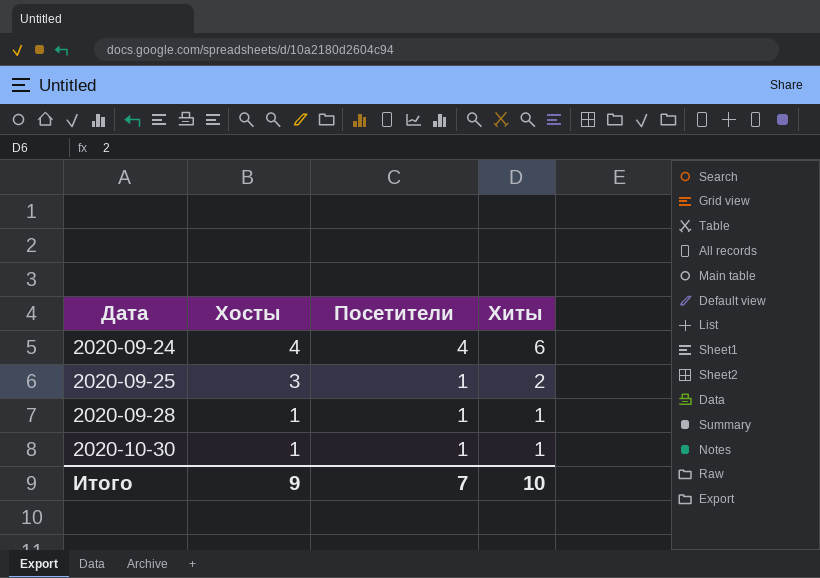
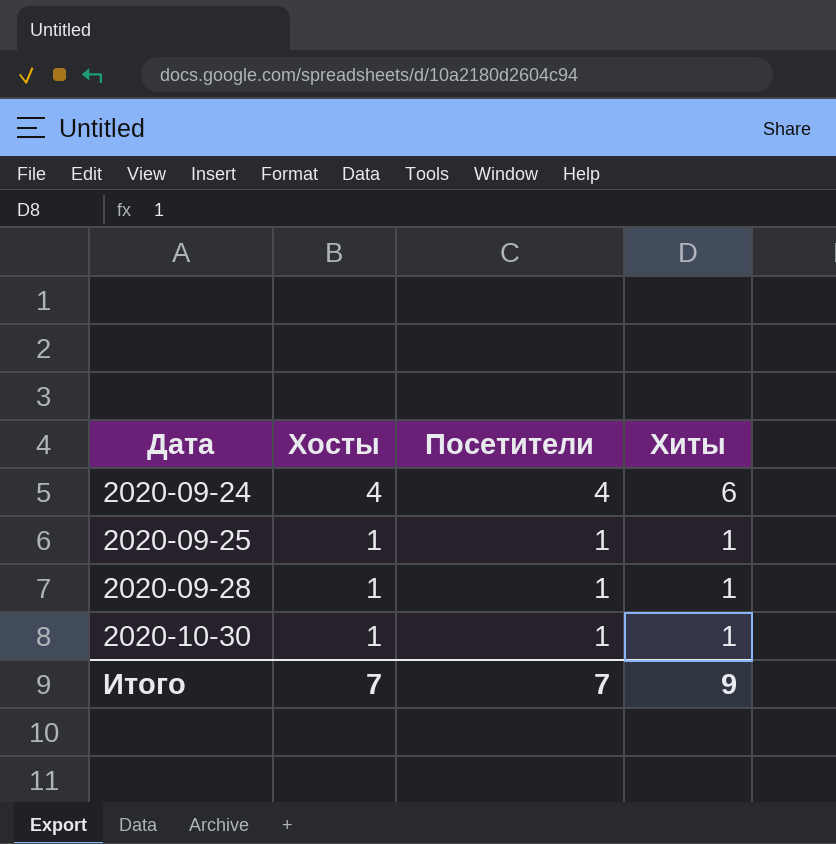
2020-09-25 | Хосты: 3 -> 1
2020-09-25 | Хиты: 2 -> 1
Итого | Хосты: 9 -> 7
Итого | Хиты: 10 -> 9

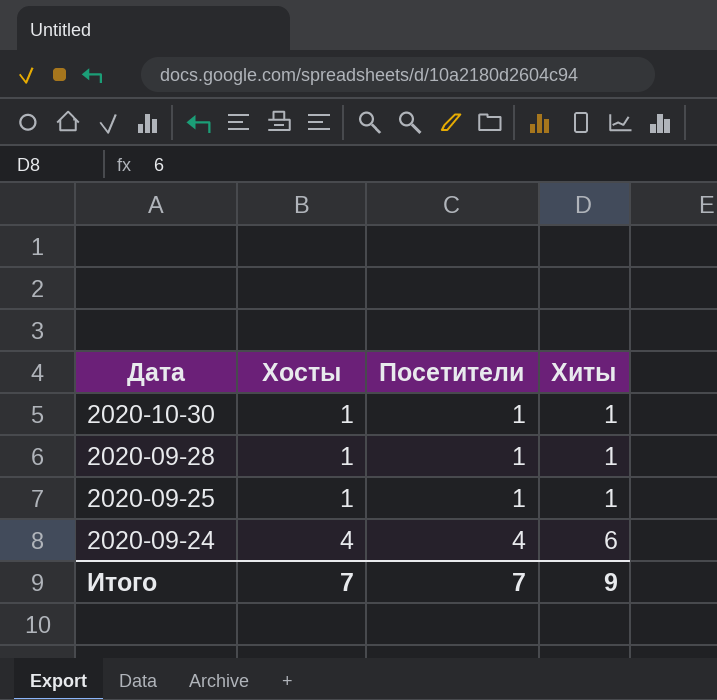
row order: Дата ascending -> Дата descending

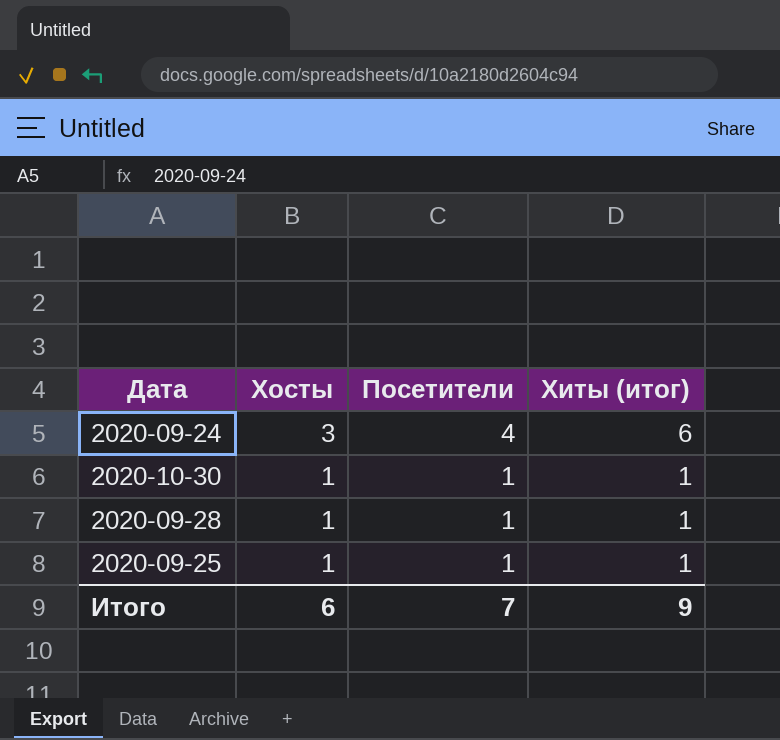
row order: Дата descending -> Хосты descending
column name: Хиты -> Хиты (итог)
2020-09-24 | Хосты: 4 -> 3
Итого | Хосты: 7 -> 6

